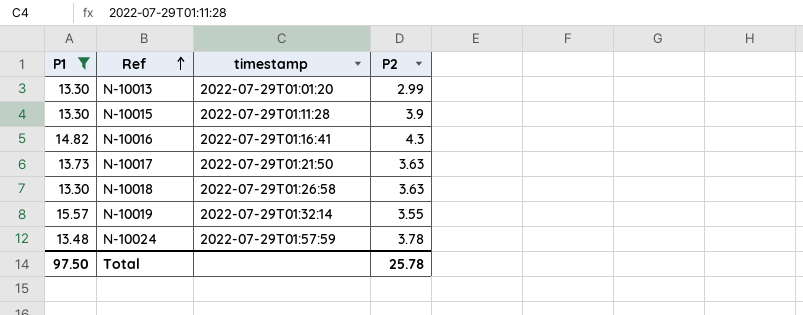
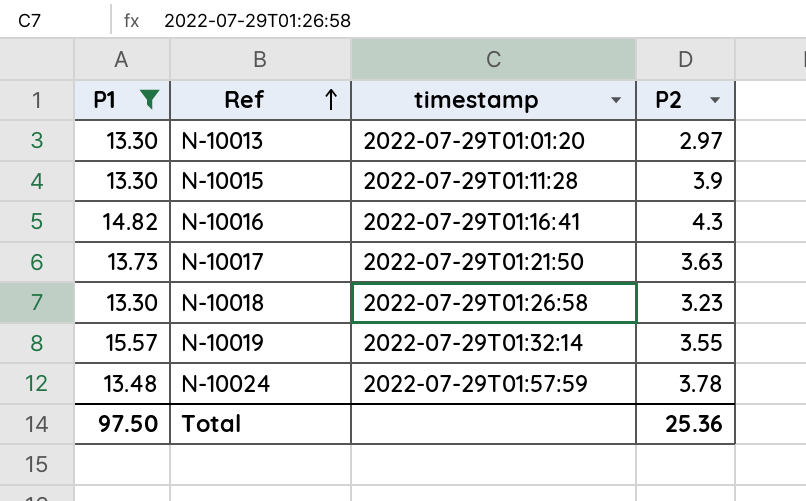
N-10013 | P2: 2.99 -> 2.97
N-10018 | P2: 3.63 -> 3.23
Total | P2: 25.78 -> 25.36

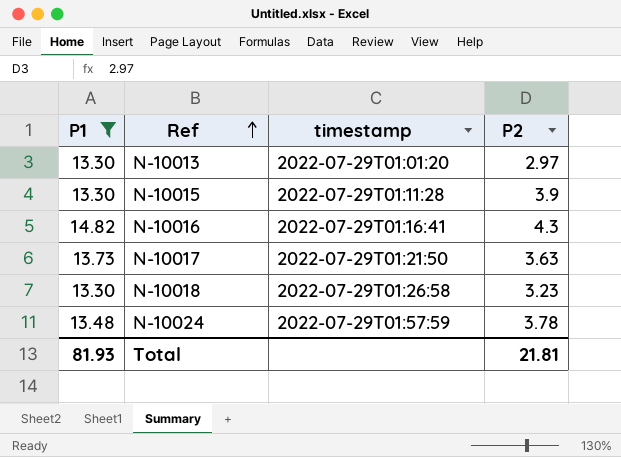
row N-10019: 15.57 | 2022-07-29T01:32:14 | 3.55 -> none
Total | P1: 97.50 -> 81.93
Total | P2: 25.36 -> 21.81

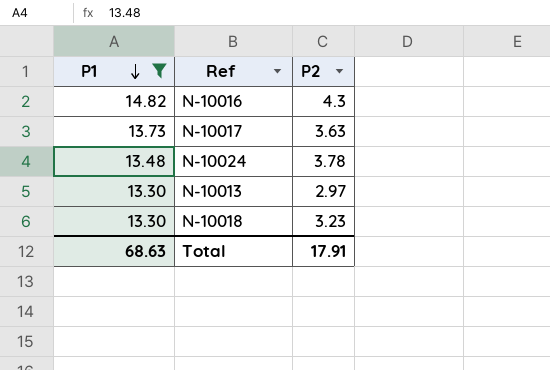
row order: Ref ascending -> P1 descending
column timestamp | position: 3 -> none
row N-10015: 13.30 | 2022-07-29T01:11:28 | 3.9 -> none
Total | P1: 81.93 -> 68.63
Total | P2: 21.81 -> 17.91

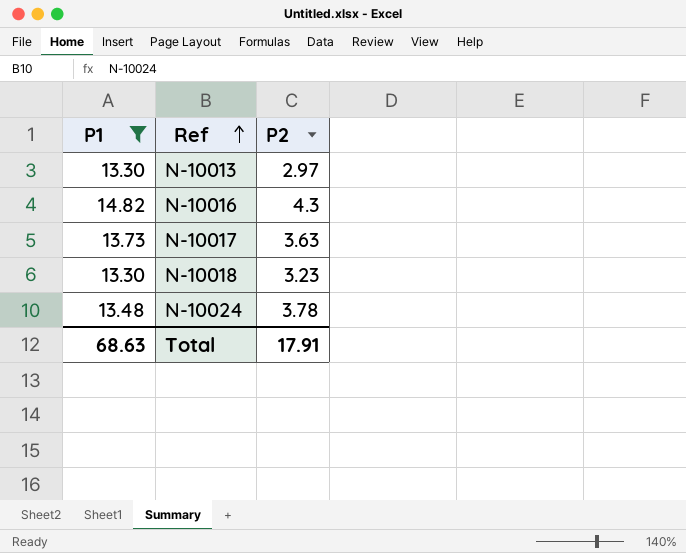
row order: P1 descending -> Ref ascending

